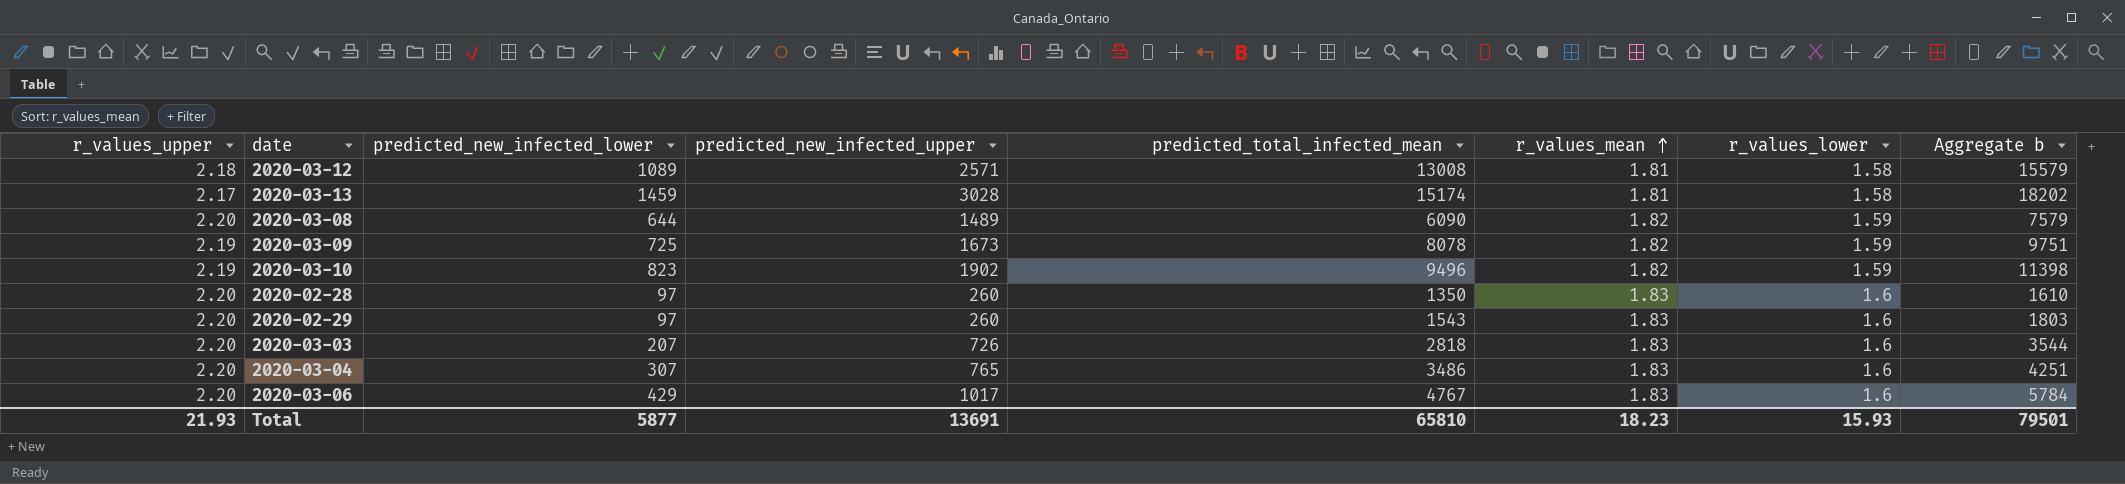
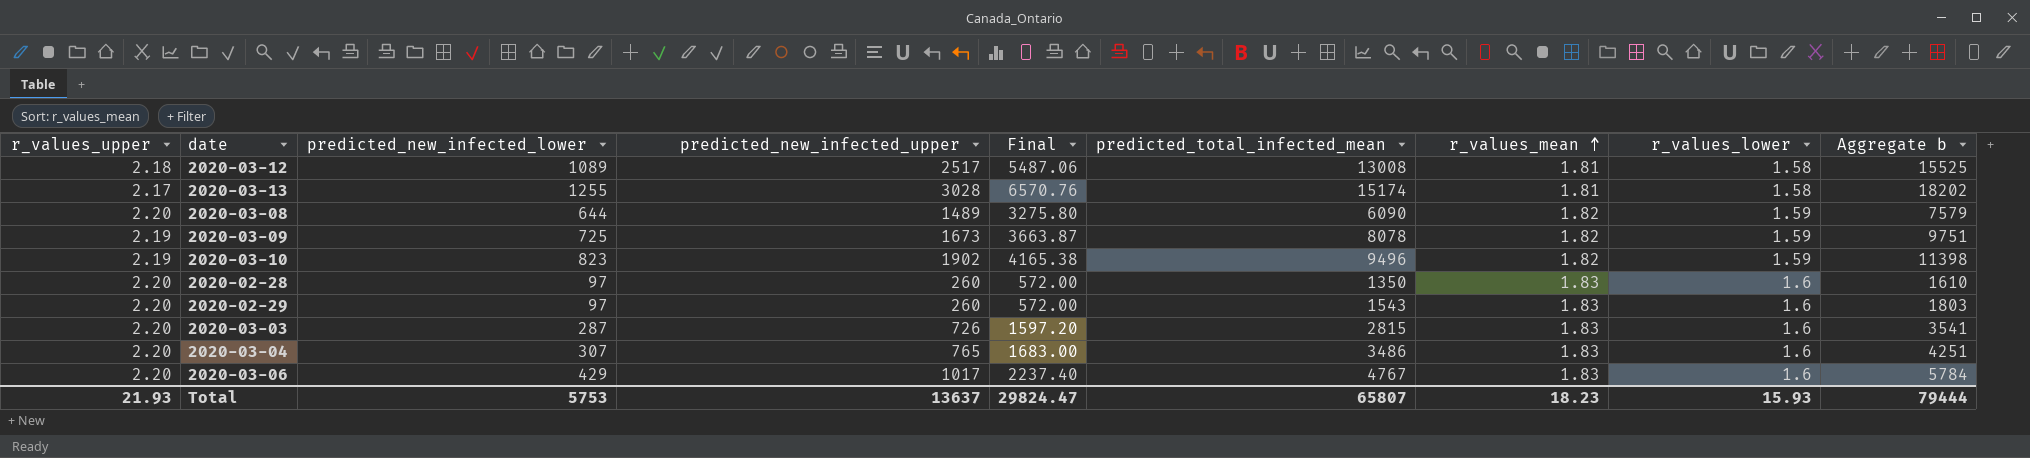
column Final | formula: none -> [r_values_upper] * [predicted_new_infected_upper]
2020-03-12 | predicted_new_infected_upper: 2571 -> 2517
2020-03-12 | Aggregate b: 15579 -> 15525
2020-03-13 | predicted_new_infected_lower: 1459 -> 1255
2020-03-03 | predicted_new_infected_lower: 207 -> 287
2020-03-03 | predicted_total_infected_mean: 2818 -> 2815
2020-03-03 | Aggregate b: 3544 -> 3541
Total | predicted_new_infected_lower: 5877 -> 5753
Total | predicted_new_infected_upper: 13691 -> 13637
Total | predicted_total_infected_mean: 65810 -> 65807
Total | Aggregate b: 79501 -> 79444

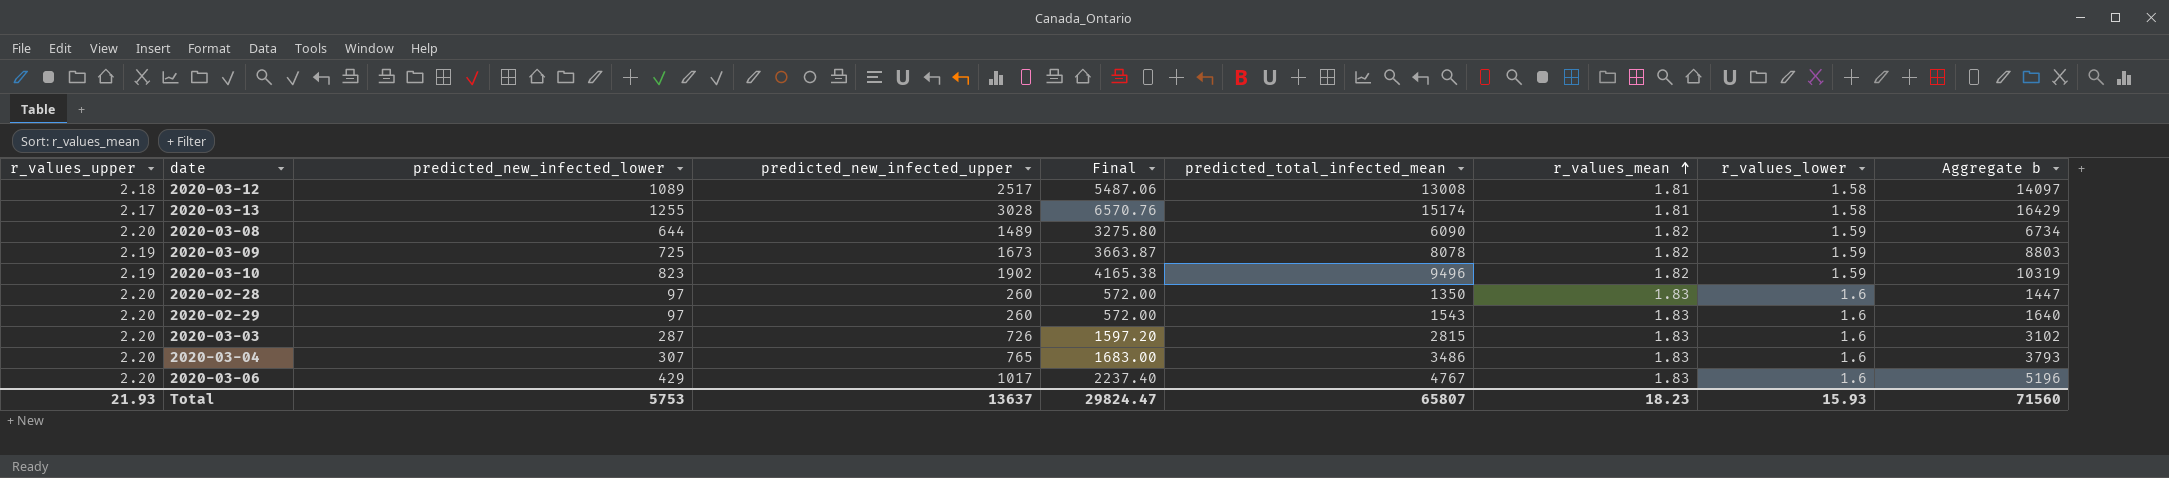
column Aggregate b | formula: [predicted_new_infected_upper] + [predicted_total_infected_mean] -> [predicted_new_infected_lower] + [predicted_total_infected_mean]
Total | Aggregate b: 79444 -> 71560

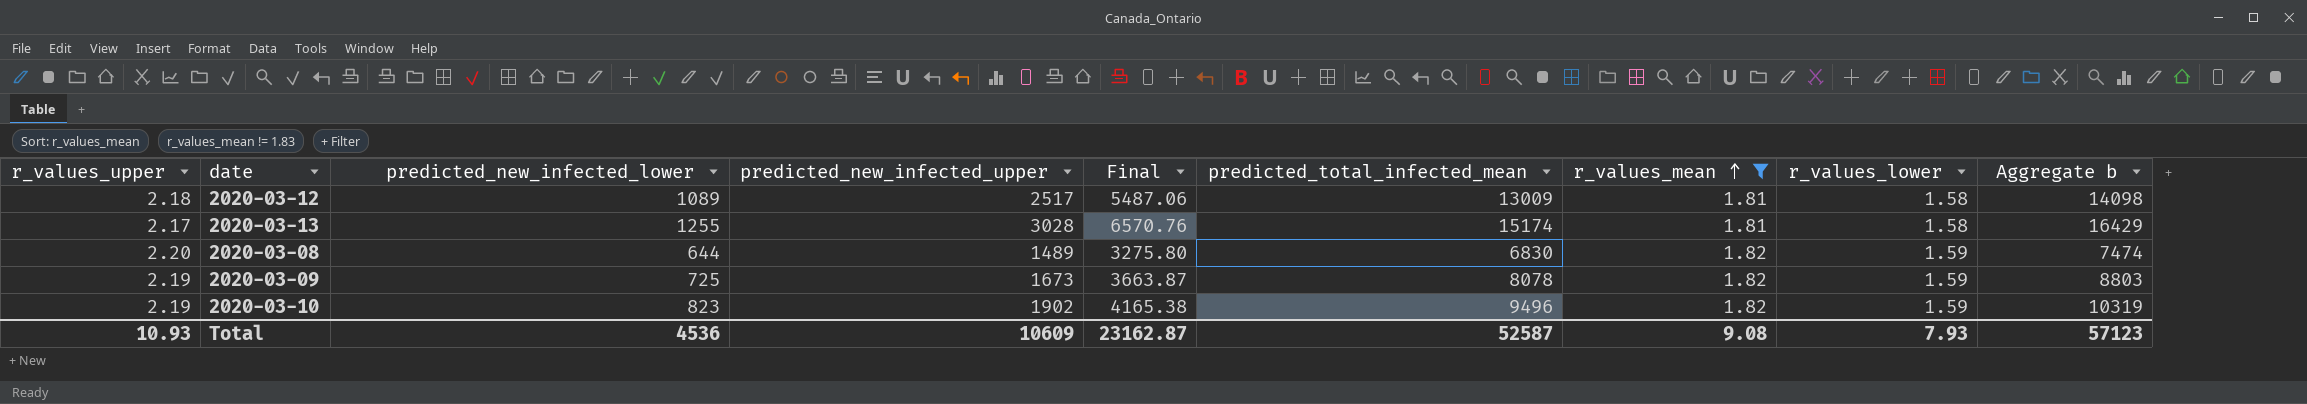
filter: none -> r_values_mean != 1.83
2020-03-12 | predicted_total_infected_mean: 13008 -> 13009
2020-03-12 | Aggregate b: 14097 -> 14098
2020-03-08 | predicted_total_infected_mean: 6090 -> 6830
2020-03-08 | Aggregate b: 6734 -> 7474
Total | r_values_upper: 21.93 -> 10.93
Total | predicted_new_infected_lower: 5753 -> 4536
Total | predicted_new_infected_upper: 13637 -> 10609
Total | Final: 29824.47 -> 23162.87
Total | predicted_total_infected_mean: 65807 -> 52587
Total | r_values_mean: 18.23 -> 9.08
Total | r_values_lower: 15.93 -> 7.93
Total | Aggregate b: 71560 -> 57123

